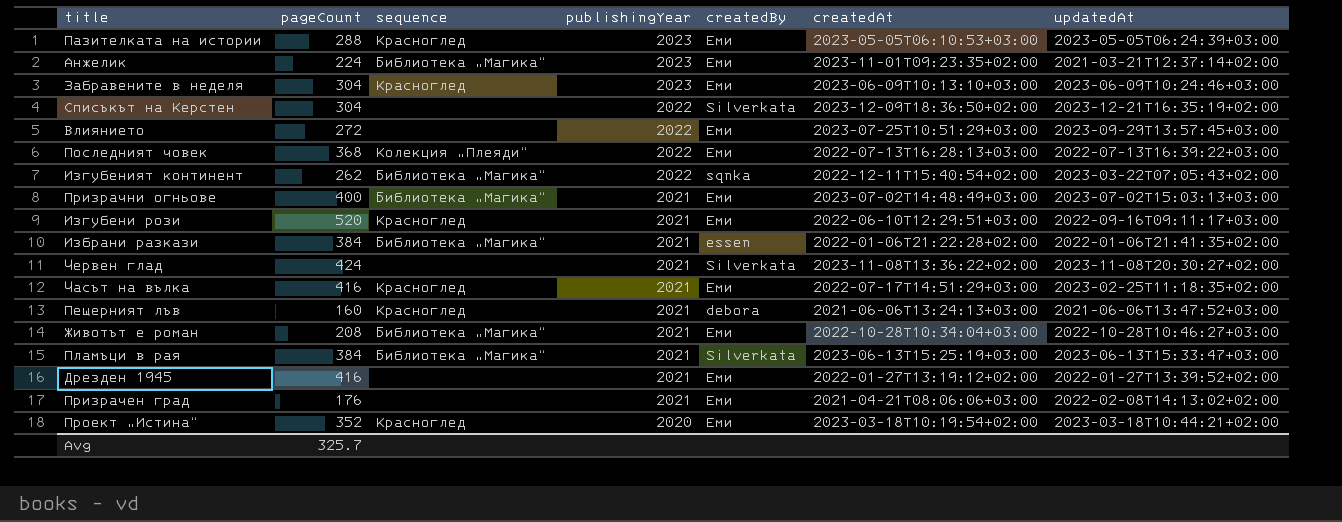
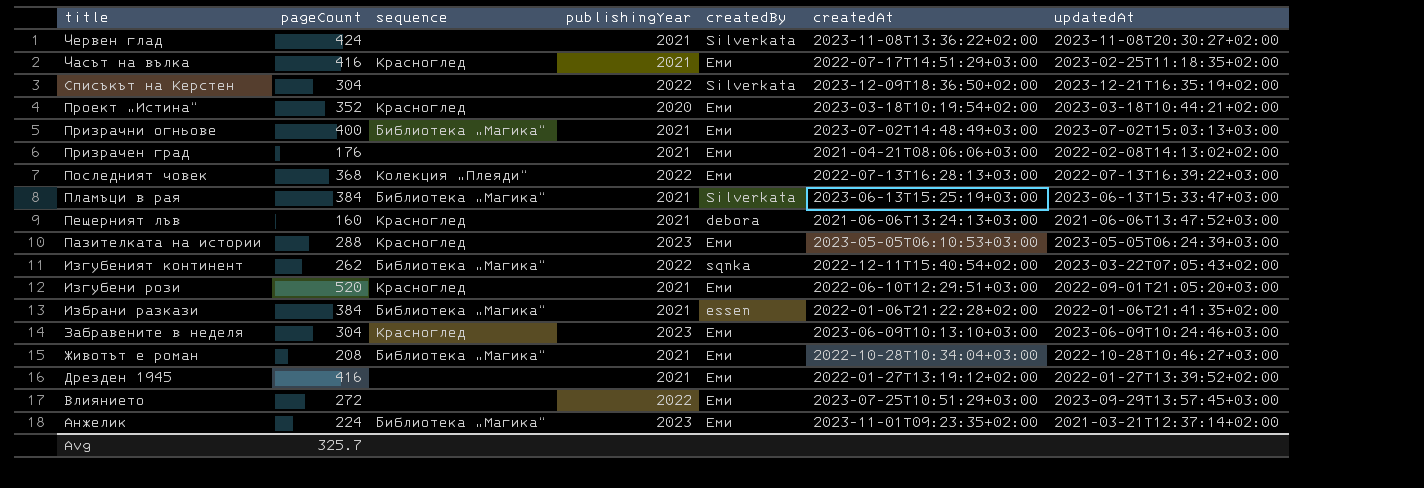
row order: publishingYear descending -> title descending
Изгубени рози | updatedAt: 2022-09-16T09:11:17+03:00 -> 2022-09-01T21:05:20+03:00

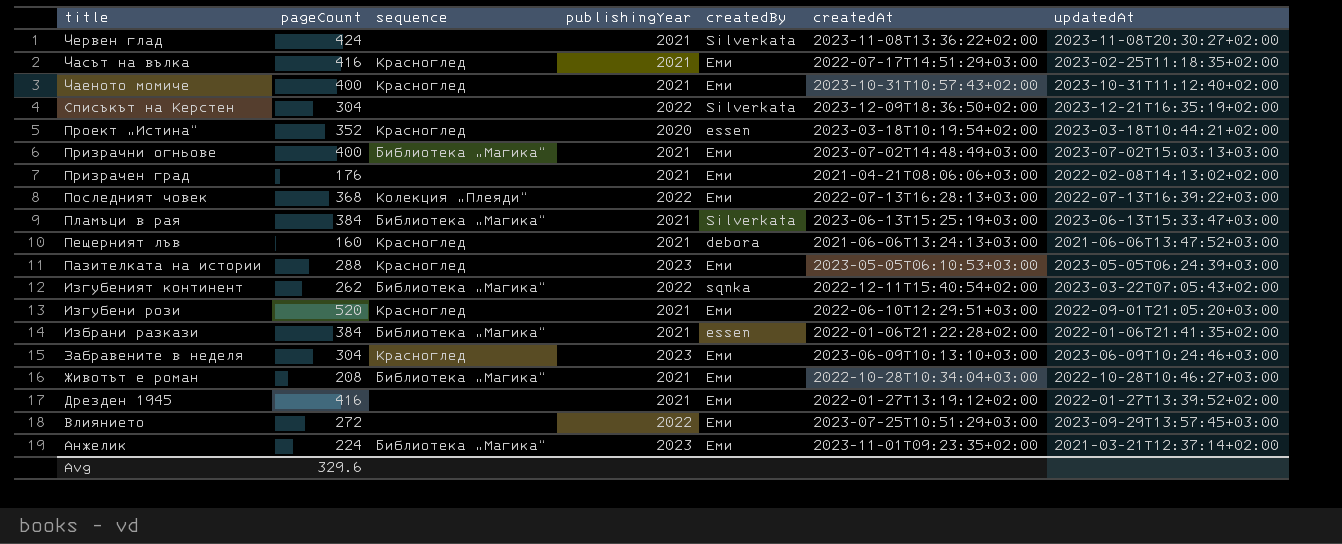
row Чаеното момиче: none -> 400 | Красноглед | 2021 | Еми | 2023-10-31T10:57:43+02:00 | 2023-10-31T11:12:40+02:00
Проект „Истина“ | createdBy: Еми -> essen
Avg | pageCount: 325.7 -> 329.6

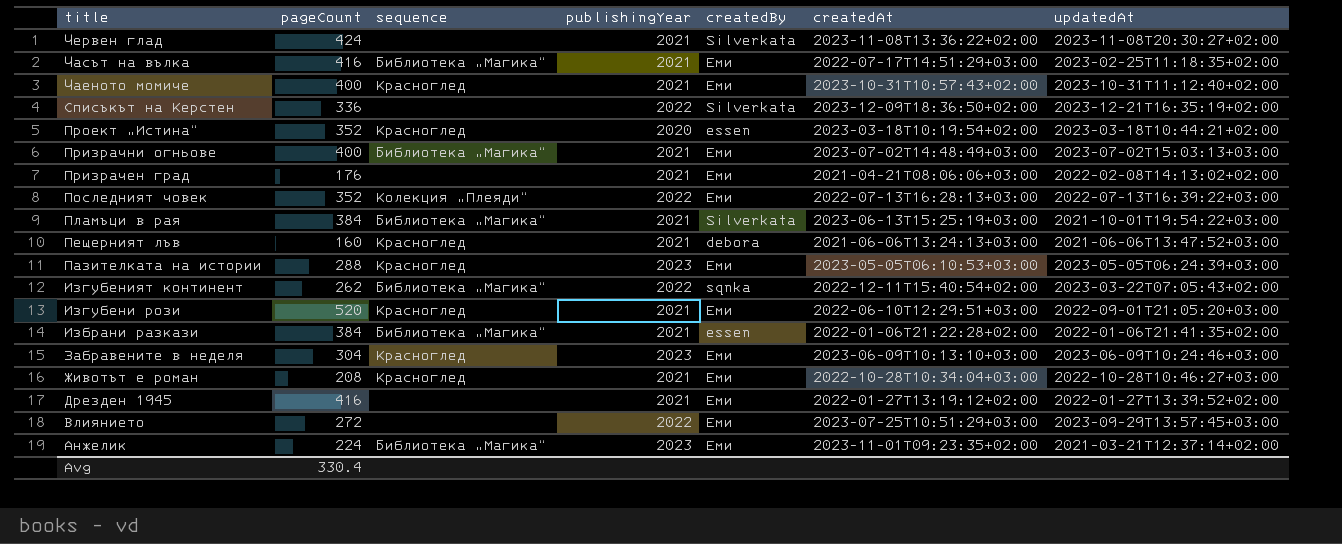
Часът на вълка | sequence: Красноглед -> Библиотека „Магика“
Списъкът на Керстен | pageCount: 304 -> 336
Последният човек | pageCount: 368 -> 352
Пламъци в рая | updatedAt: 2023-06-13T15:33:47+03:00 -> 2021-10-01T19:54:22+03:00
Животът е роман | sequence: Библиотека „Магика“ -> Красноглед
Avg | pageCount: 329.6 -> 330.4

